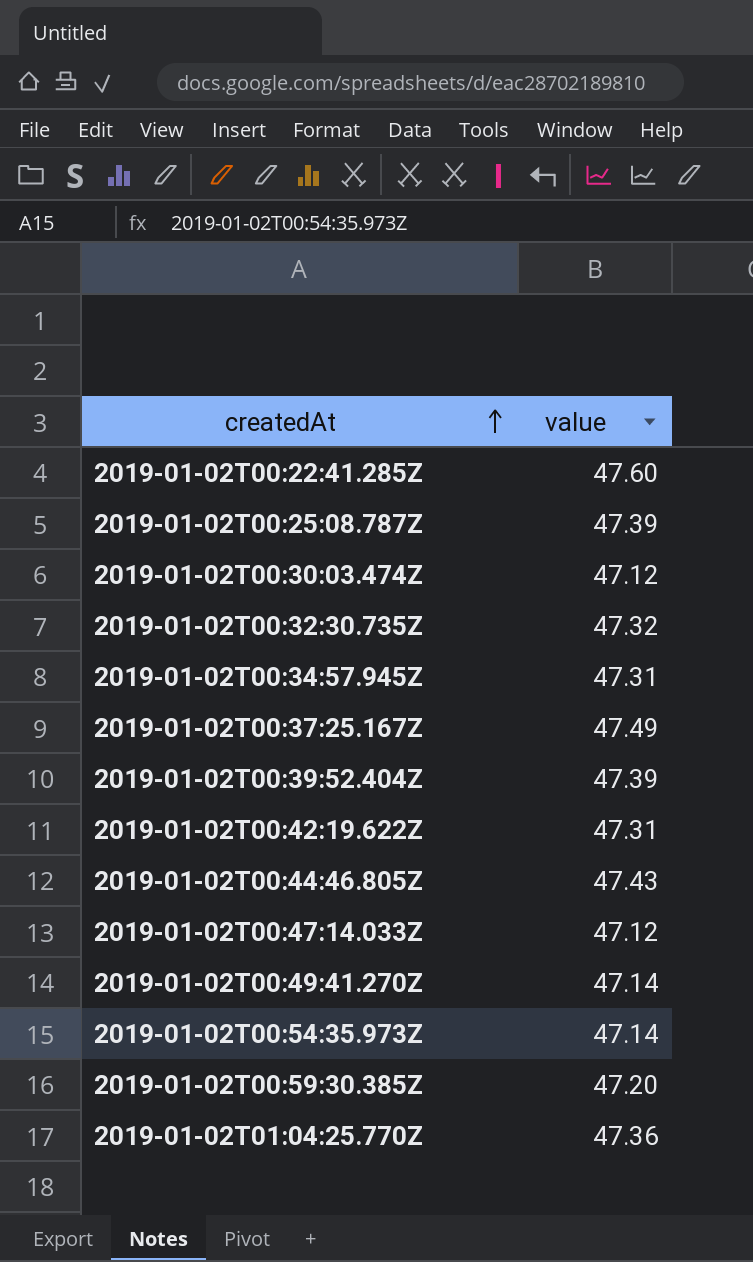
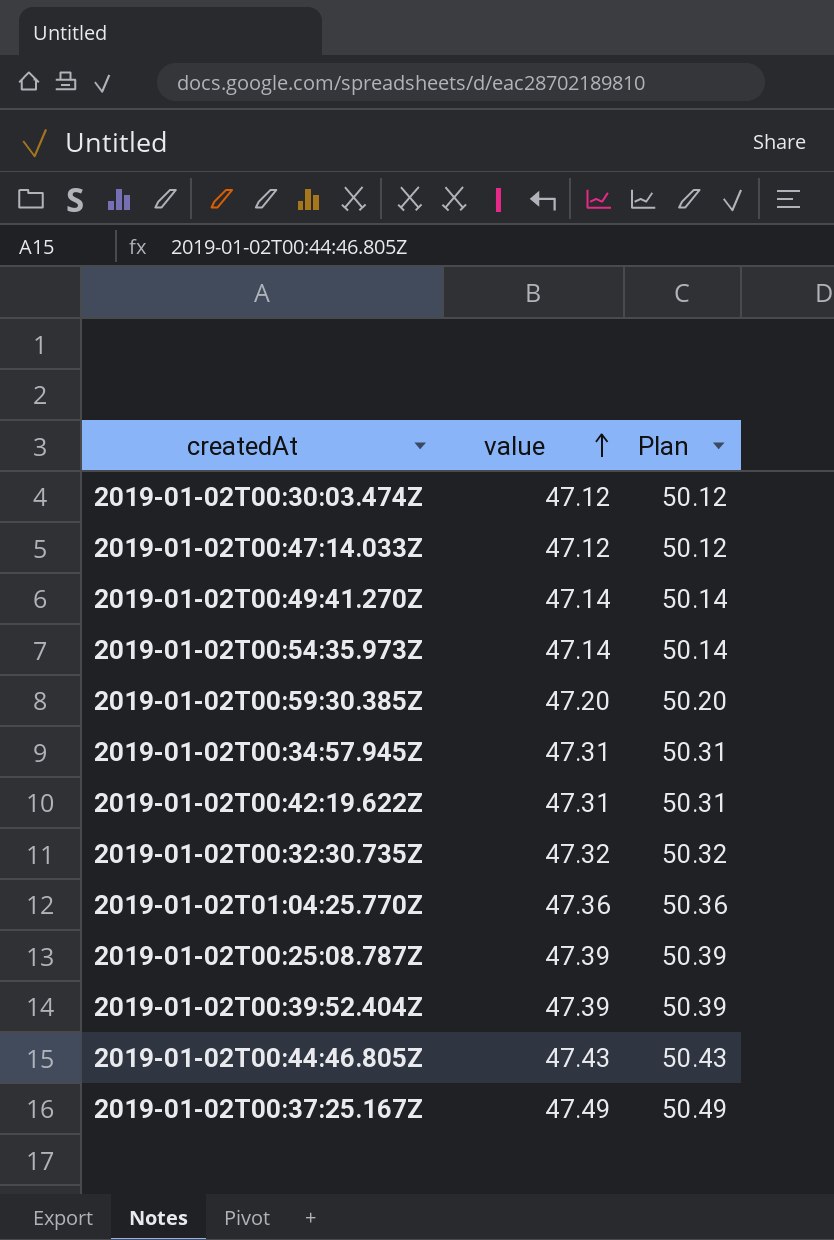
row order: createdAt ascending -> value ascending
column Plan | formula: none -> [value] + 3
row 2019-01-02T00:22:41.285Z: 47.60 -> none

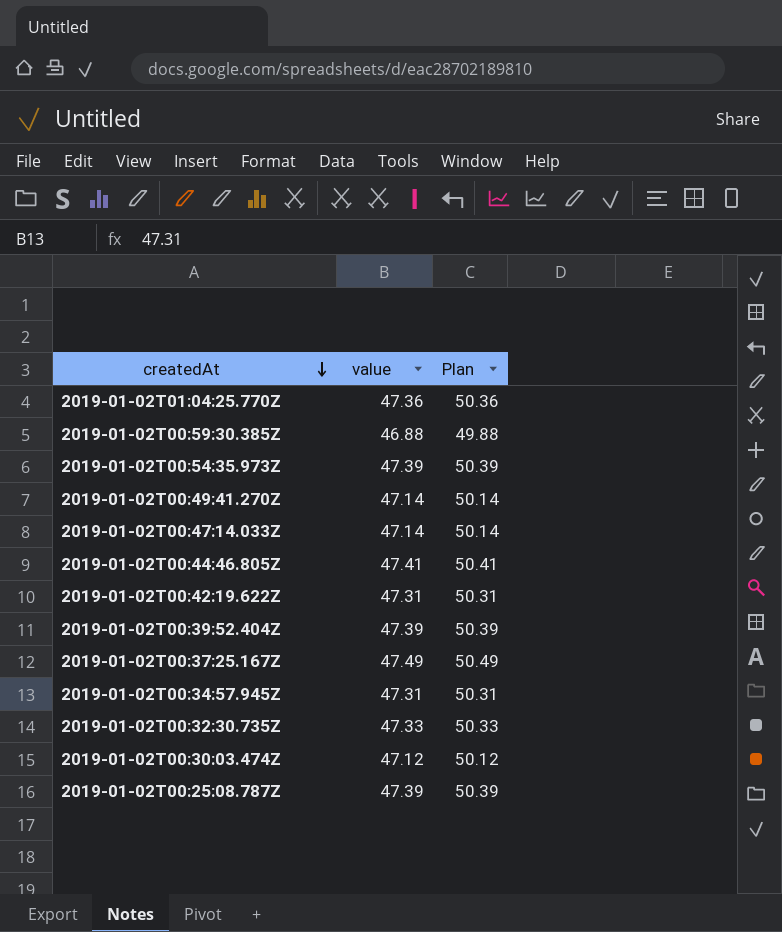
row order: value ascending -> createdAt descending
2019-01-02T00:59:30.385Z | value: 47.20 -> 46.88
2019-01-02T00:59:30.385Z | Plan: 50.20 -> 49.88
2019-01-02T00:54:35.973Z | value: 47.14 -> 47.39
2019-01-02T00:54:35.973Z | Plan: 50.14 -> 50.39
2019-01-02T00:47:14.033Z | value: 47.12 -> 47.14
2019-01-02T00:47:14.033Z | Plan: 50.12 -> 50.14
2019-01-02T00:44:46.805Z | value: 47.43 -> 47.41
2019-01-02T00:44:46.805Z | Plan: 50.43 -> 50.41
2019-01-02T00:32:30.735Z | value: 47.32 -> 47.33
2019-01-02T00:32:30.735Z | Plan: 50.32 -> 50.33

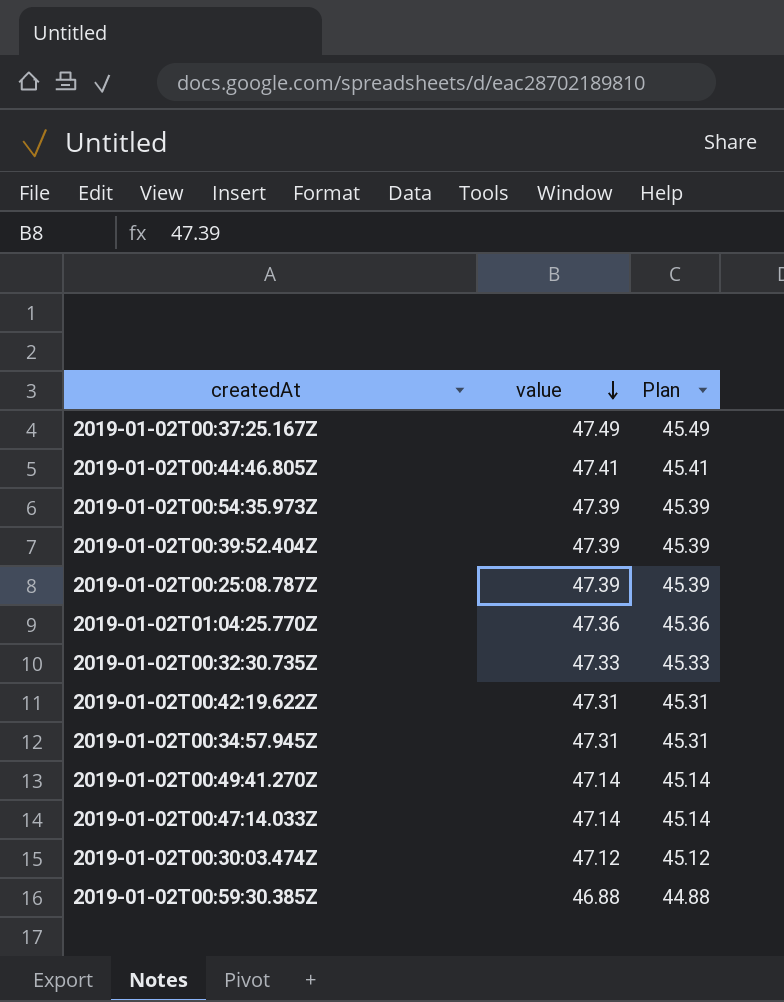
row order: createdAt descending -> value descending
column Plan | formula: [value] + 3 -> [value] - 2

